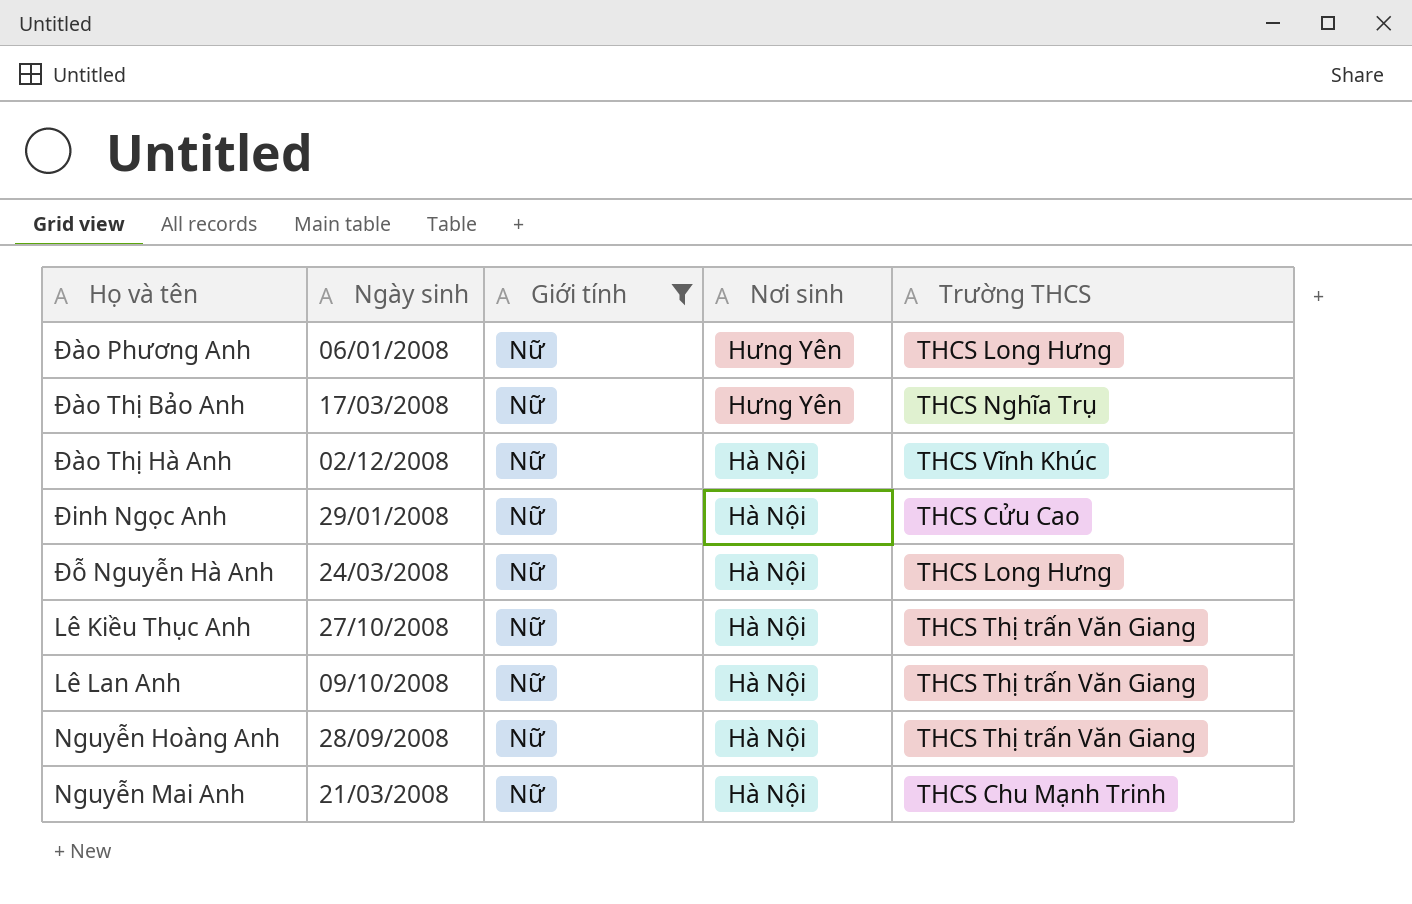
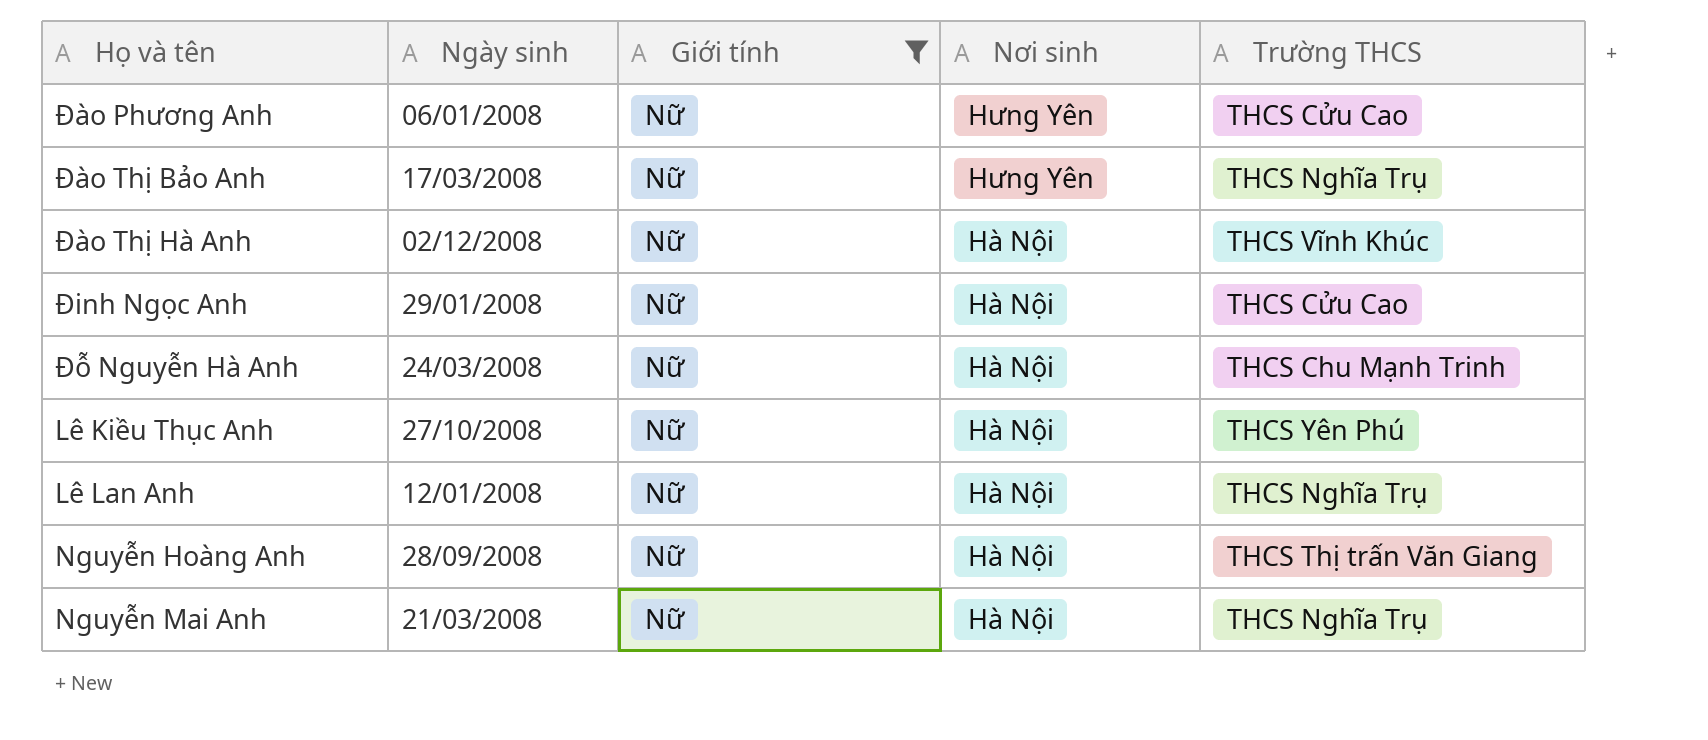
Đào Phương Anh | Trường THCS: THCS Long Hưng -> THCS Cửu Cao
Đỗ Nguyễn Hà Anh | Trường THCS: THCS Long Hưng -> THCS Chu Mạnh Trinh
Lê Kiều Thục Anh | Trường THCS: THCS Thị trấn Văn Giang -> THCS Yên Phú
Lê Lan Anh | Ngày sinh: 09/10/2008 -> 12/01/2008
Lê Lan Anh | Trường THCS: THCS Thị trấn Văn Giang -> THCS Nghĩa Trụ
Nguyễn Mai Anh | Trường THCS: THCS Chu Mạnh Trinh -> THCS Nghĩa Trụ

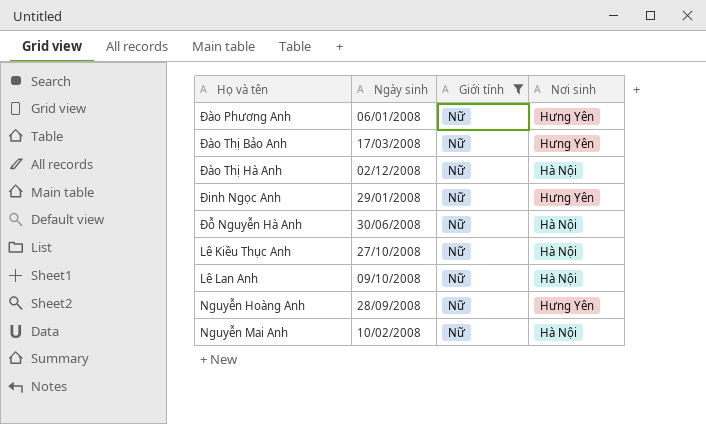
column Trường THCS | position: 5 -> none
Đinh Ngọc Anh | Nơi sinh: Hà Nội -> Hưng Yên
Đỗ Nguyễn Hà Anh | Ngày sinh: 24/03/2008 -> 30/06/2008
Lê Lan Anh | Ngày sinh: 12/01/2008 -> 09/10/2008
Nguyễn Hoàng Anh | Nơi sinh: Hà Nội -> Hưng Yên
Nguyễn Mai Anh | Ngày sinh: 21/03/2008 -> 10/02/2008

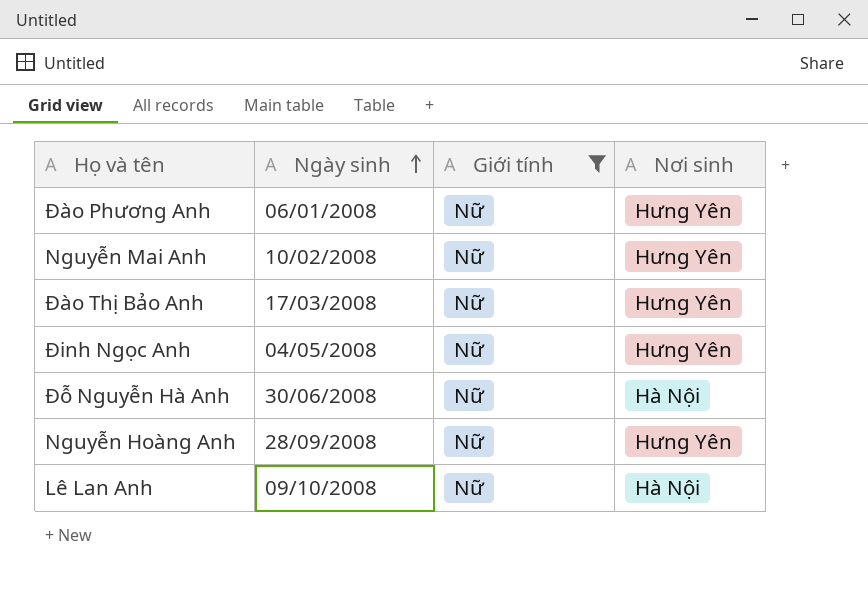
row order: none -> Ngày sinh ascending
row Đào Thị Hà Anh: 02/12/2008 | Nữ | Hà Nội -> none
row Lê Kiều Thục Anh: 27/10/2008 | Nữ | Hà Nội -> none
Nguyễn Mai Anh | Nơi sinh: Hà Nội -> Hưng Yên
Đinh Ngọc Anh | Ngày sinh: 29/01/2008 -> 04/05/2008

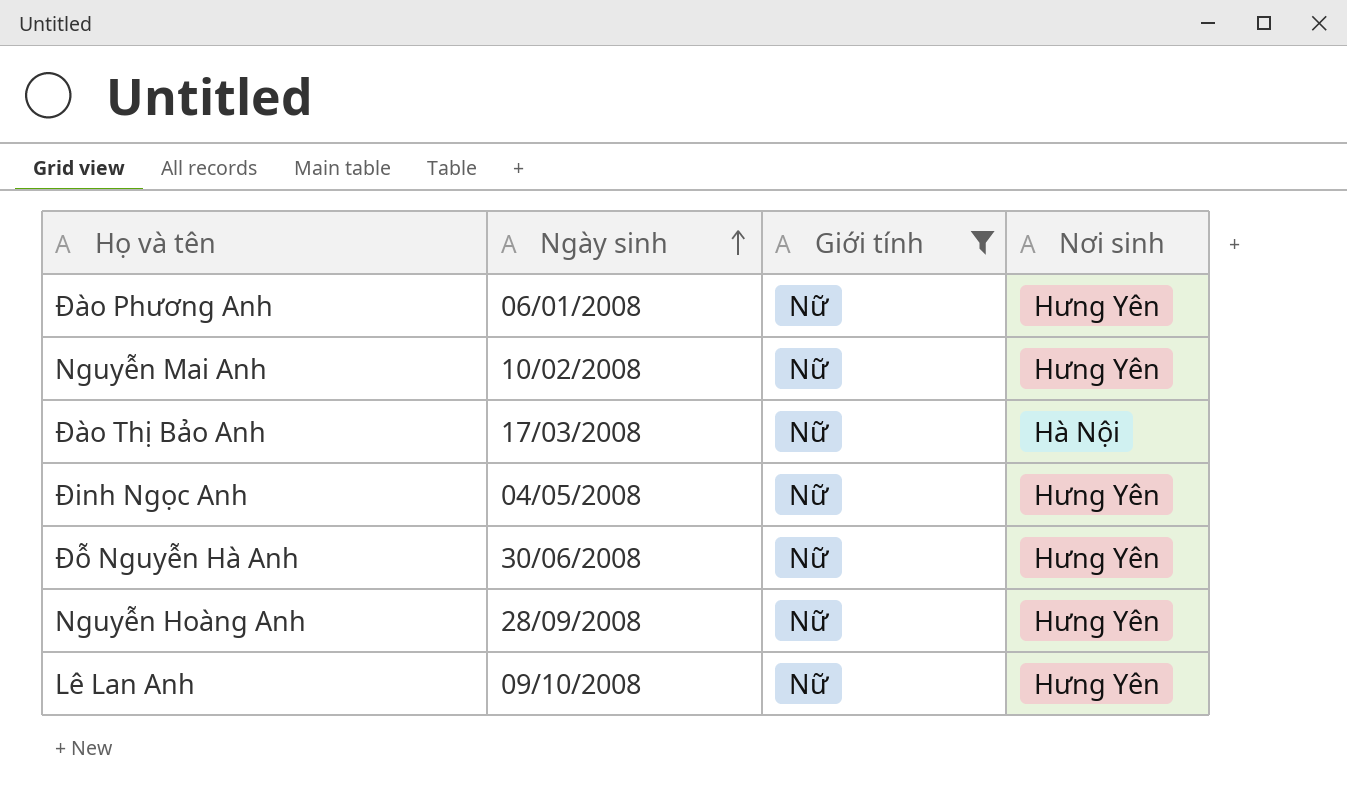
Đào Thị Bảo Anh | Nơi sinh: Hưng Yên -> Hà Nội
Đỗ Nguyễn Hà Anh | Nơi sinh: Hà Nội -> Hưng Yên
Lê Lan Anh | Nơi sinh: Hà Nội -> Hưng Yên

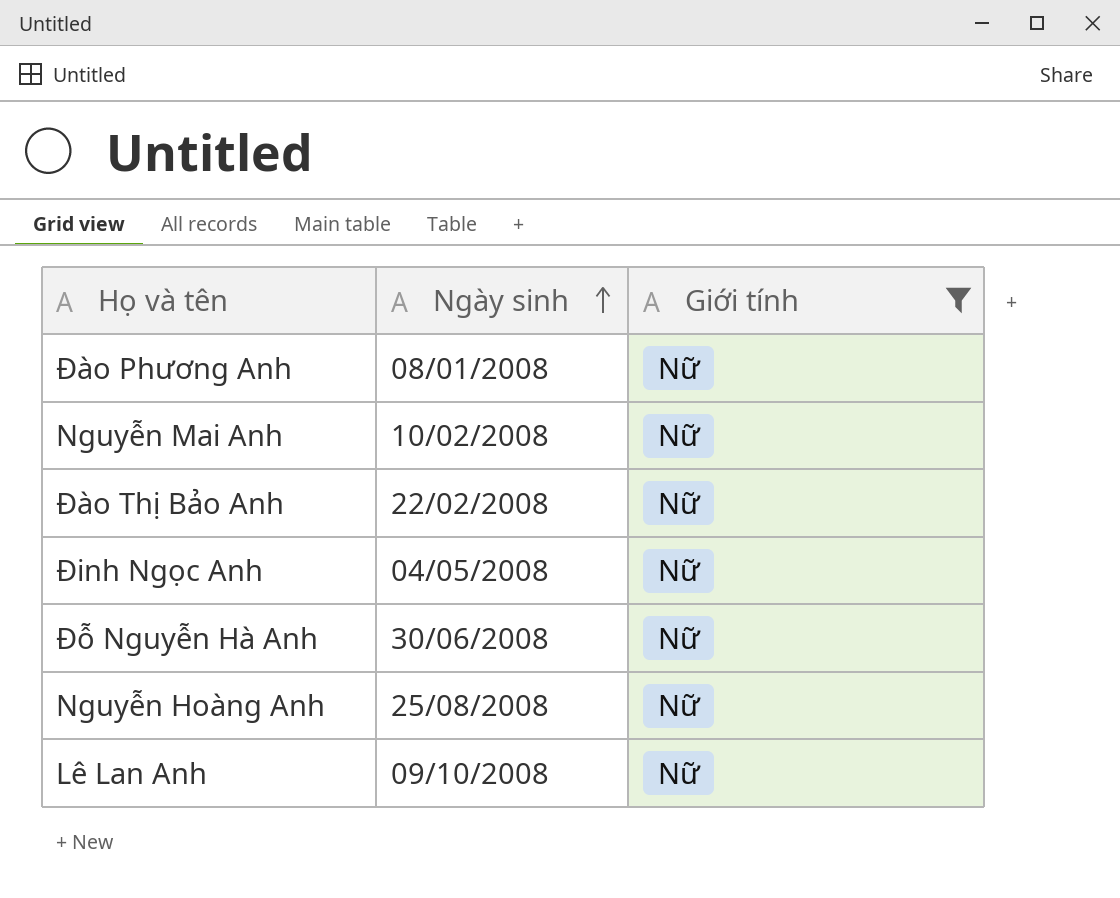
column Nơi sinh | position: 4 -> none
Đào Phương Anh | Ngày sinh: 06/01/2008 -> 08/01/2008
Đào Thị Bảo Anh | Ngày sinh: 17/03/2008 -> 22/02/2008
Nguyễn Hoàng Anh | Ngày sinh: 28/09/2008 -> 25/08/2008

